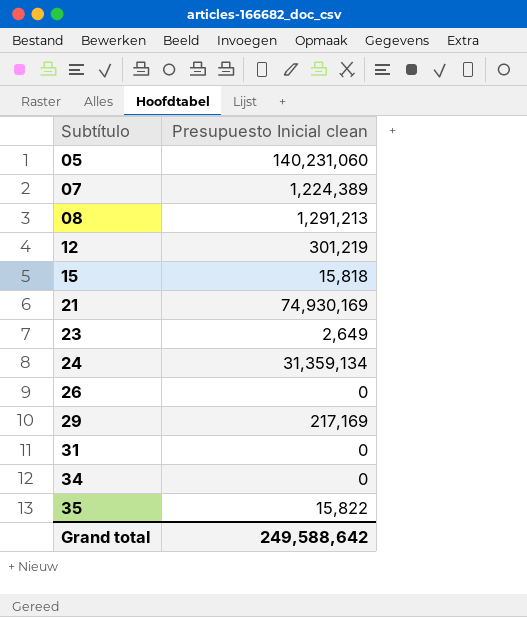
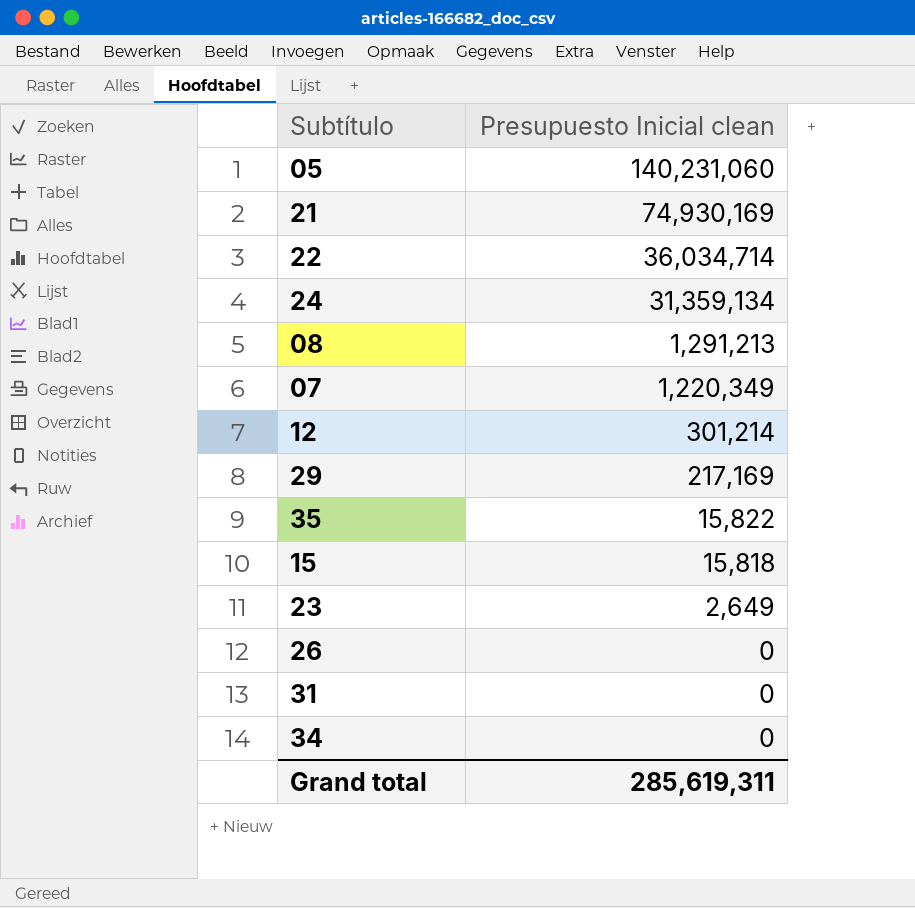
row order: Subtítulo ascending -> Presupuesto Inicial clean descending
row 22: none -> 36,034,714
07 | Presupuesto Inicial clean: 1,224,389 -> 1,220,349
12 | Presupuesto Inicial clean: 301,219 -> 301,214
Grand total | Presupuesto Inicial clean: 249,588,642 -> 285,619,311

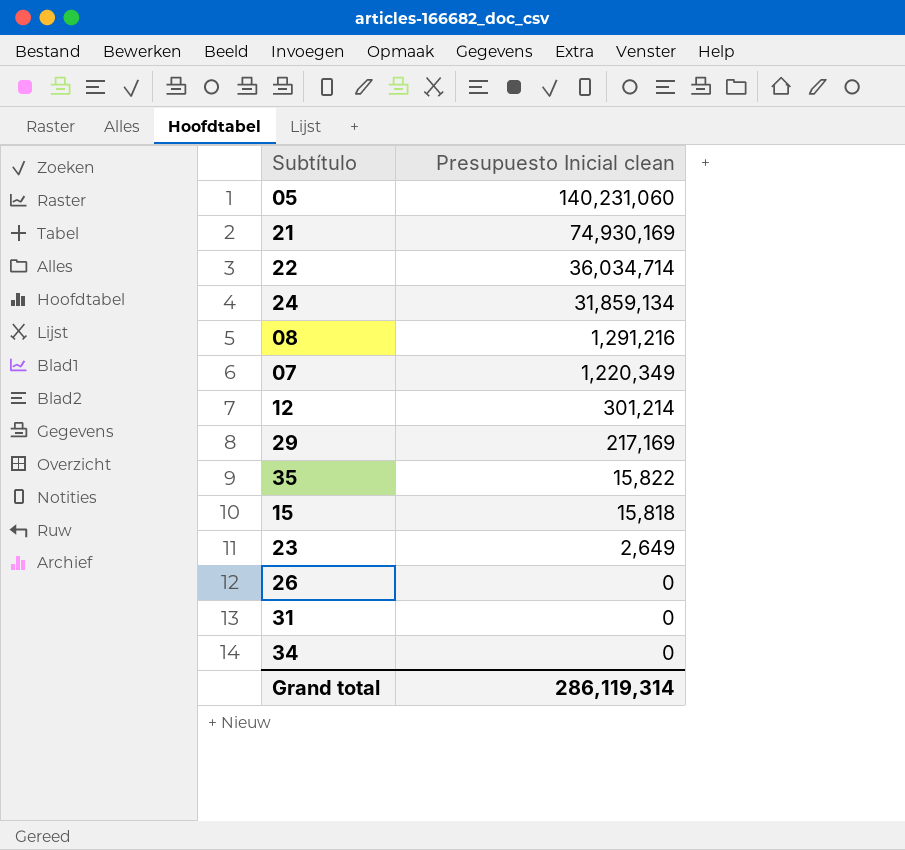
24 | Presupuesto Inicial clean: 31,359,134 -> 31,859,134
08 | Presupuesto Inicial clean: 1,291,213 -> 1,291,216
Grand total | Presupuesto Inicial clean: 285,619,311 -> 286,119,314

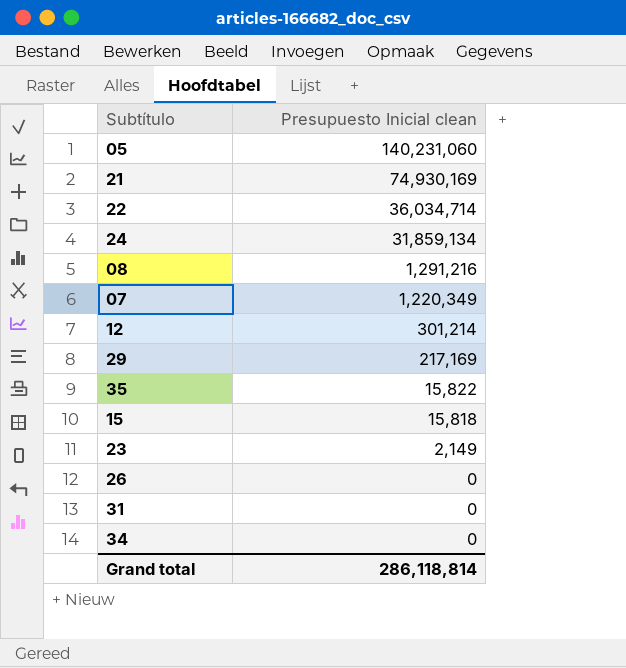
23 | Presupuesto Inicial clean: 2,649 -> 2,149
Grand total | Presupuesto Inicial clean: 286,119,314 -> 286,118,814

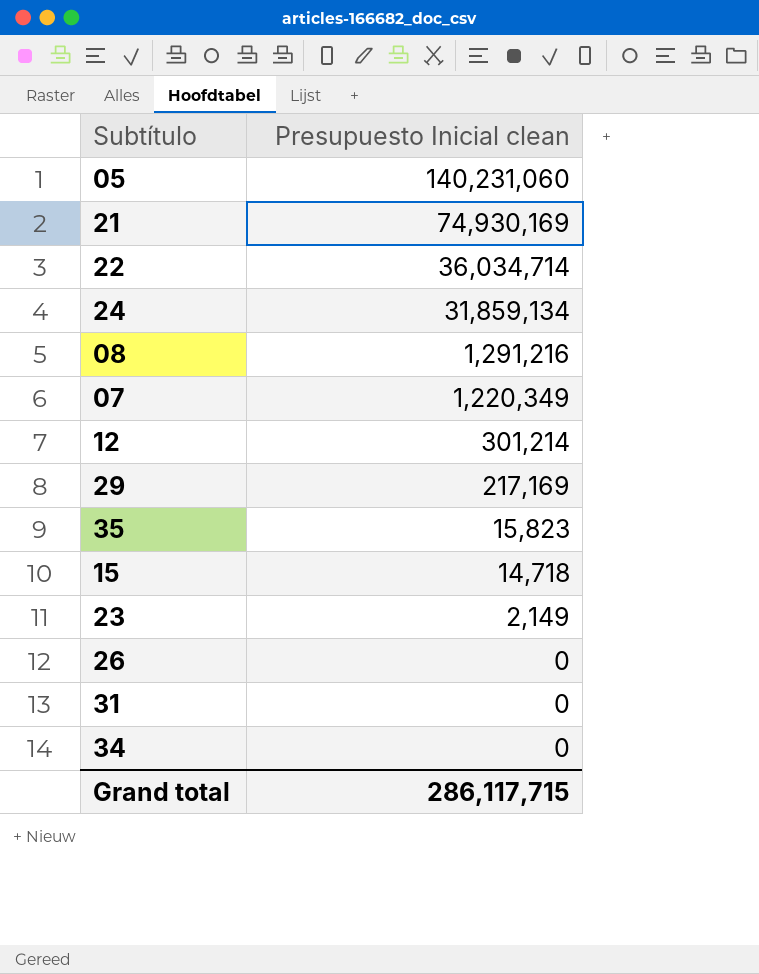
35 | Presupuesto Inicial clean: 15,822 -> 15,823
15 | Presupuesto Inicial clean: 15,818 -> 14,718
Grand total | Presupuesto Inicial clean: 286,118,814 -> 286,117,715

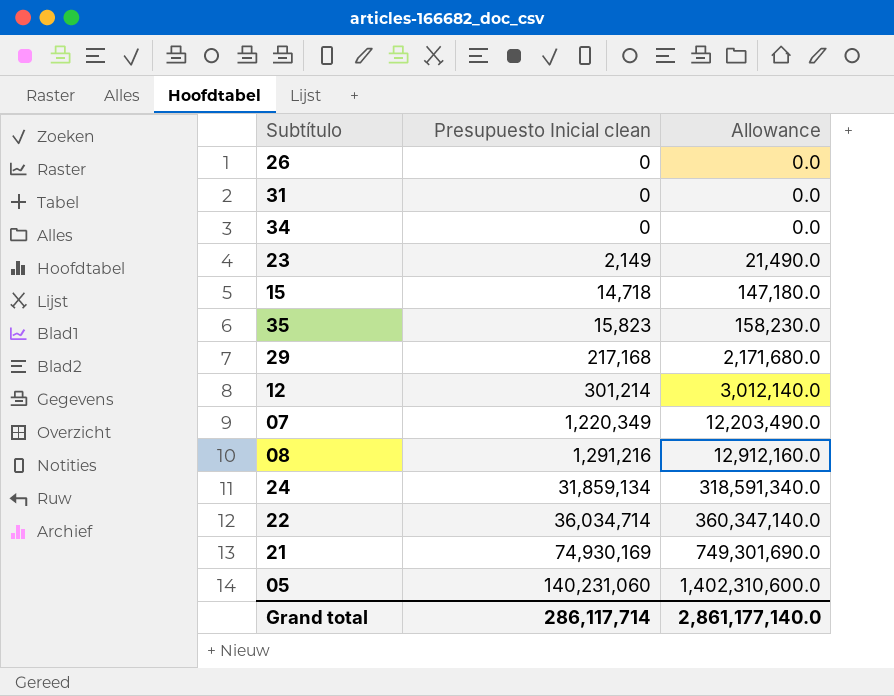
row order: Presupuesto Inicial clean descending -> Presupuesto Inicial clean ascending
column Allowance | formula: none -> [Presupuesto Inicial clean] * 10
29 | Presupuesto Inicial clean: 217,169 -> 217,168
Grand total | Presupuesto Inicial clean: 286,117,715 -> 286,117,714

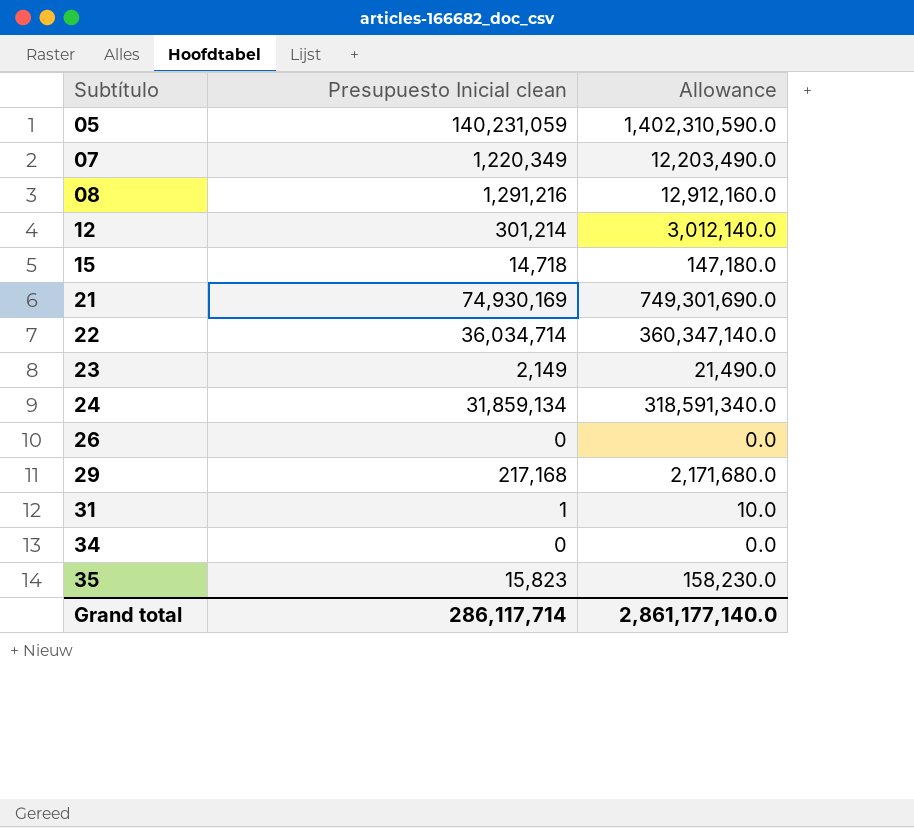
row order: Presupuesto Inicial clean ascending -> Subtítulo ascending
05 | Presupuesto Inicial clean: 140,231,060 -> 140,231,059
05 | Allowance: 1,402,310,600.0 -> 1,402,310,590.0
31 | Presupuesto Inicial clean: 0 -> 1
31 | Allowance: 0.0 -> 10.0

